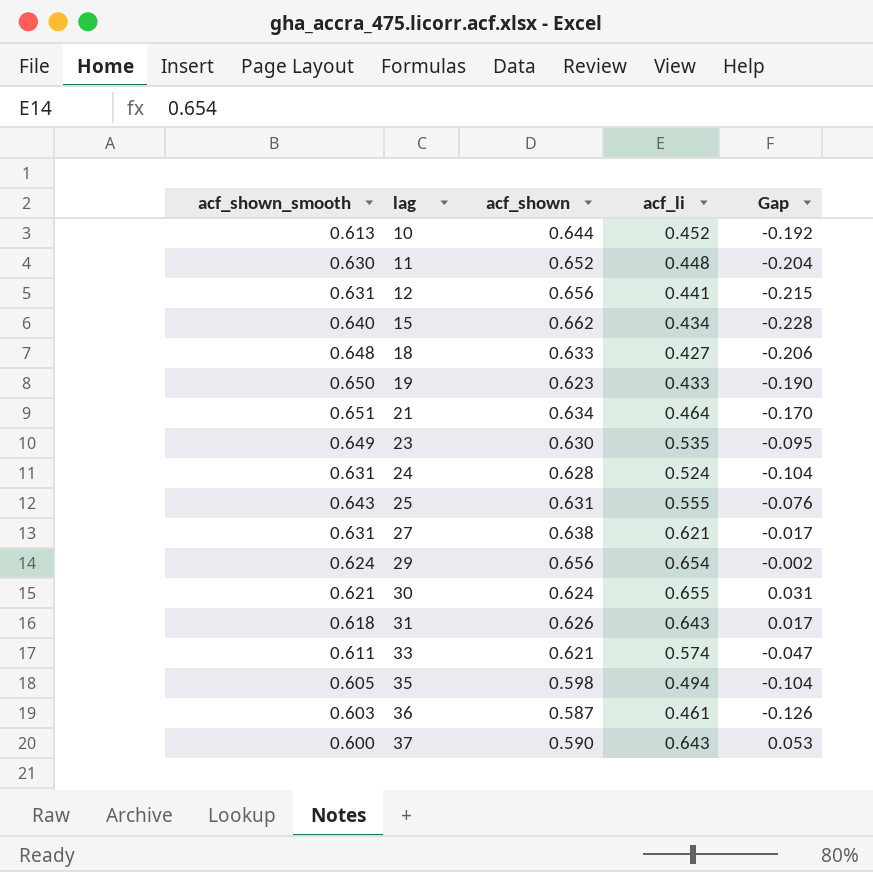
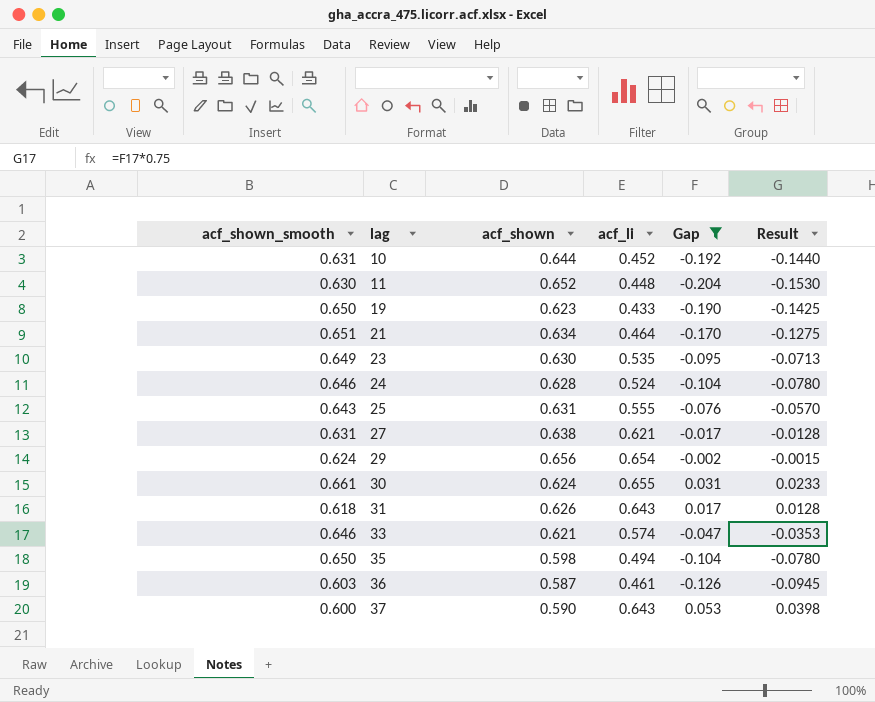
filter: none -> Gap >= -0.204
column Result | formula: none -> [Gap] * 0.75
10 | acf_shown_smooth: 0.613 -> 0.631
24 | acf_shown_smooth: 0.631 -> 0.646
30 | acf_shown_smooth: 0.621 -> 0.661
33 | acf_shown_smooth: 0.611 -> 0.646
35 | acf_shown_smooth: 0.605 -> 0.650

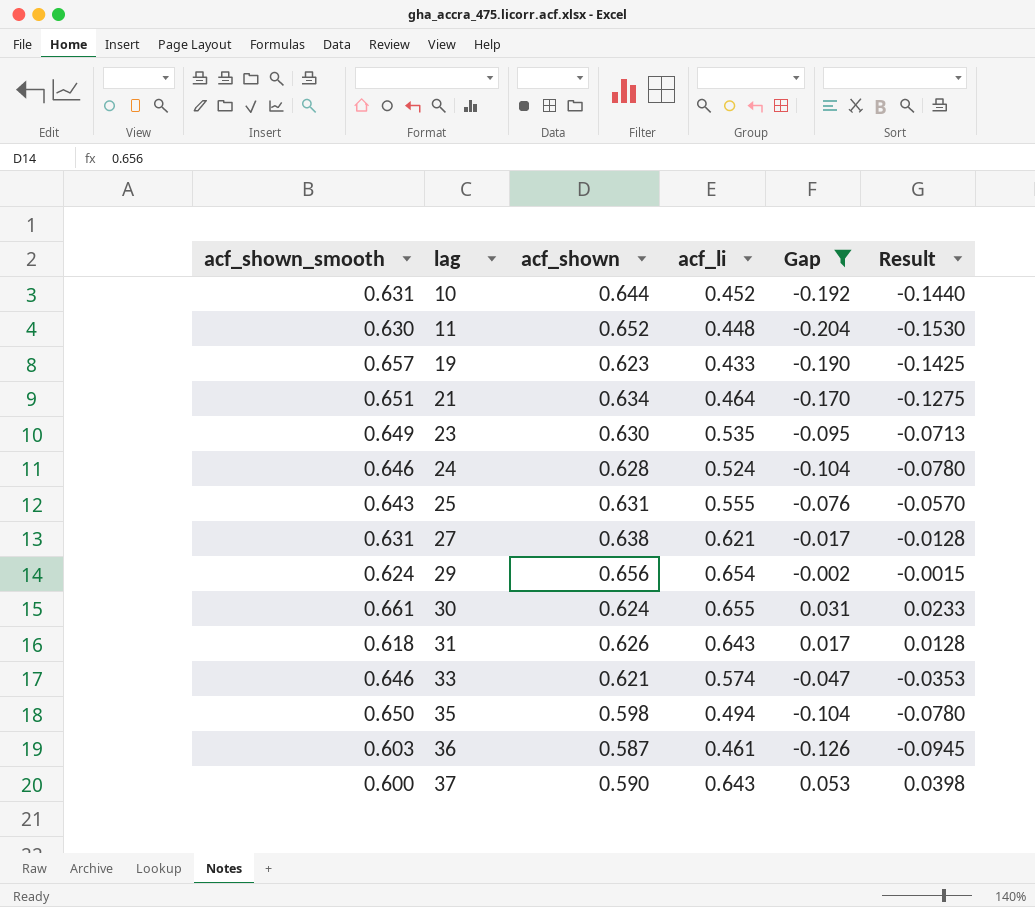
19 | acf_shown_smooth: 0.650 -> 0.657

